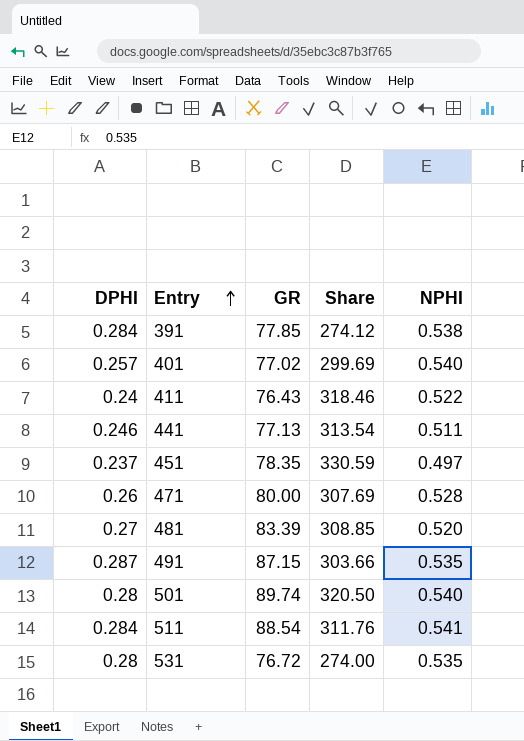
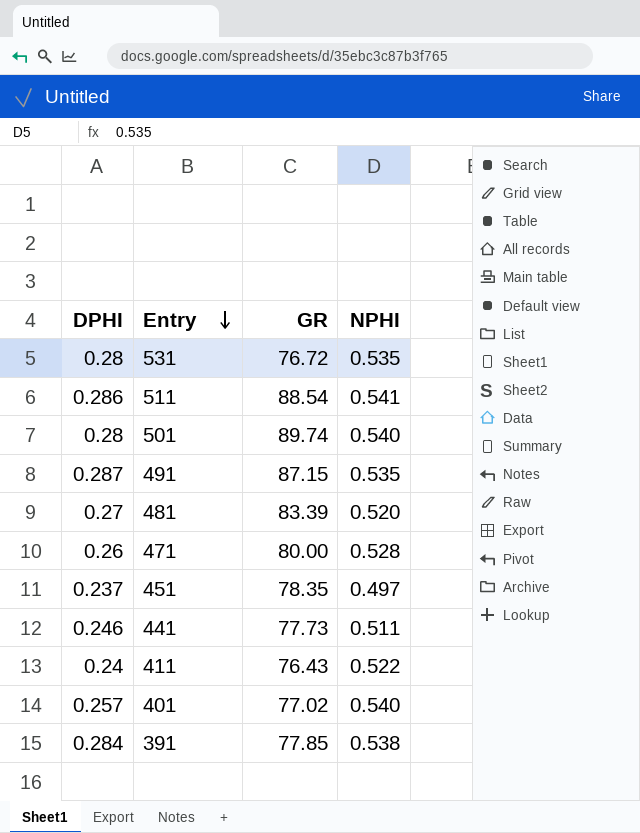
row order: Entry ascending -> Entry descending
column Share | formula: [GR] / [DPHI] -> none
511 | DPHI: 0.284 -> 0.286
441 | GR: 77.13 -> 77.73

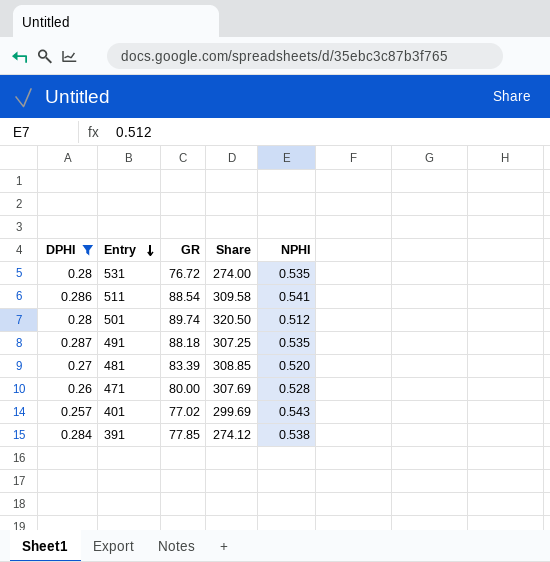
filter: none -> DPHI >= 0.257
column Share | formula: none -> [GR] / [DPHI]
501 | NPHI: 0.540 -> 0.512
491 | GR: 87.15 -> 88.18
401 | NPHI: 0.540 -> 0.543

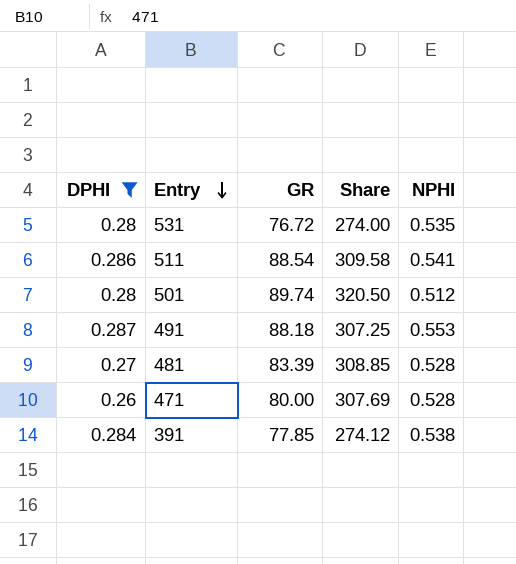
row 401: 0.257 | 77.02 | 299.69 | 0.543 -> none
491 | NPHI: 0.535 -> 0.553
481 | NPHI: 0.520 -> 0.528

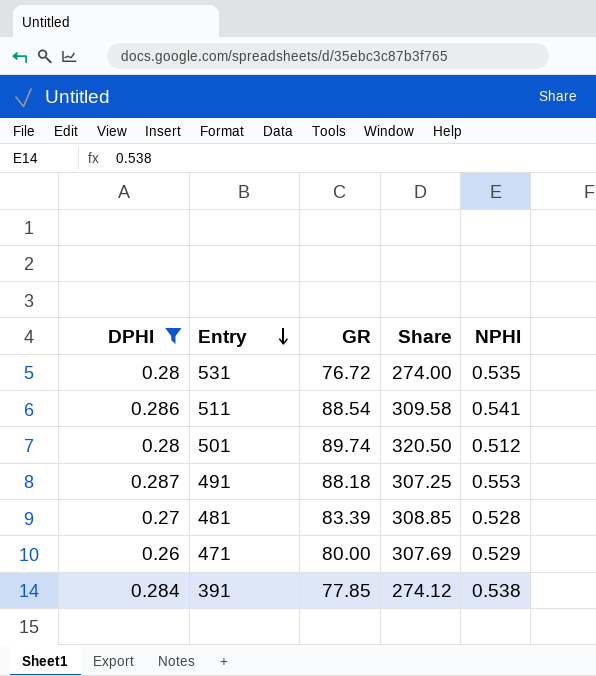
471 | NPHI: 0.528 -> 0.529

